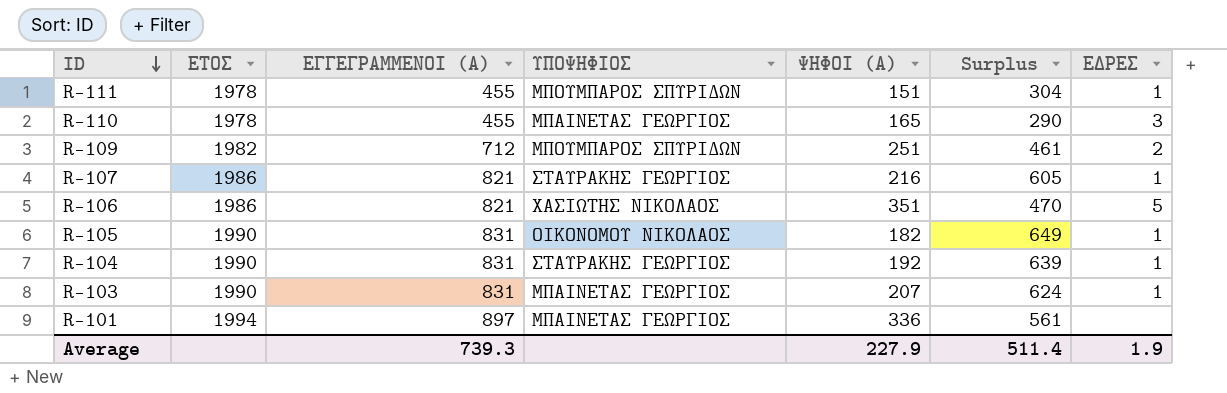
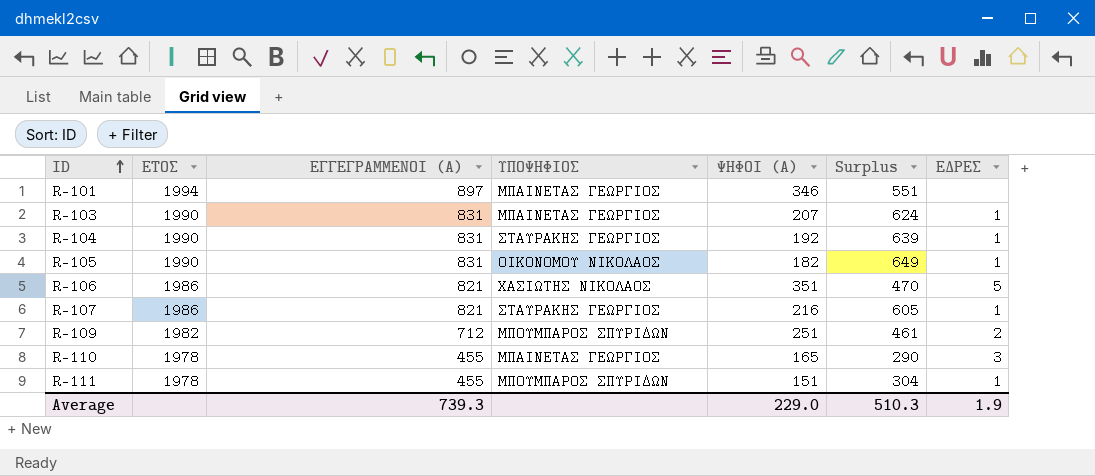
row order: ID descending -> ID ascending
R-101 | ΨΗΦΟΙ (Α): 336 -> 346
R-101 | Surplus: 561 -> 551
Average | ΨΗΦΟΙ (Α): 227.9 -> 229.0
Average | Surplus: 511.4 -> 510.3

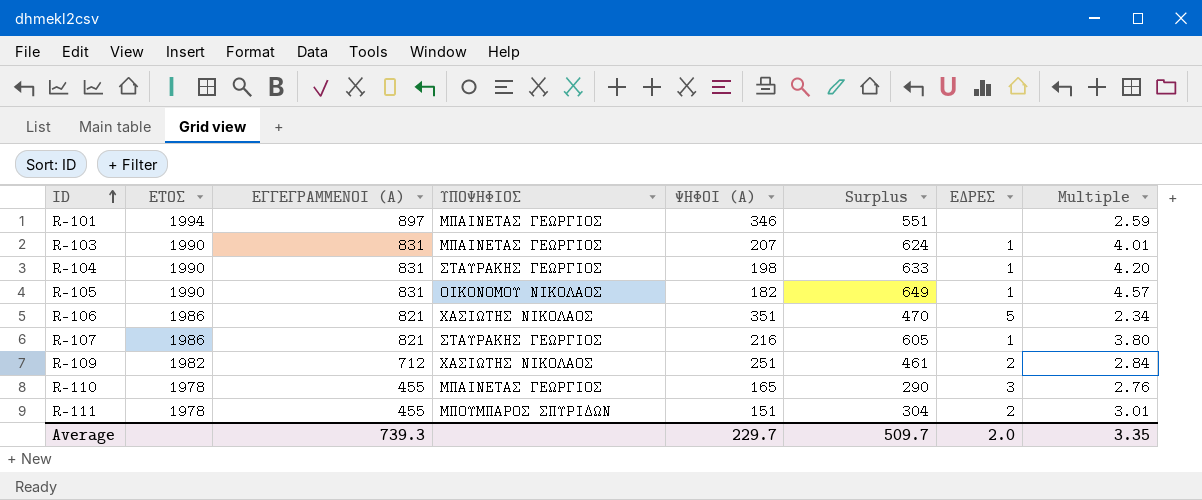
column Multiple | formula: none -> [ΕΓΓΕΓΡΑΜΜΕΝΟΙ (Α)] / [ΨΗΦΟΙ (Α)]
R-104 | ΨΗΦΟΙ (Α): 192 -> 198
R-104 | Surplus: 639 -> 633
R-109 | ΥΠΟΨΗΦΙΟΣ: ΜΠΟΥΜΠΑΡΟΣ ΣΠΥΡΙΔΩΝ -> ΧΑΣΙΩΤΗΣ ΝΙΚΟΛΑΟΣ
R-111 | ΕΔΡΕΣ: 1 -> 2
Average | ΨΗΦΟΙ (Α): 229.0 -> 229.7
Average | Surplus: 510.3 -> 509.7
Average | ΕΔΡΕΣ: 1.9 -> 2.0

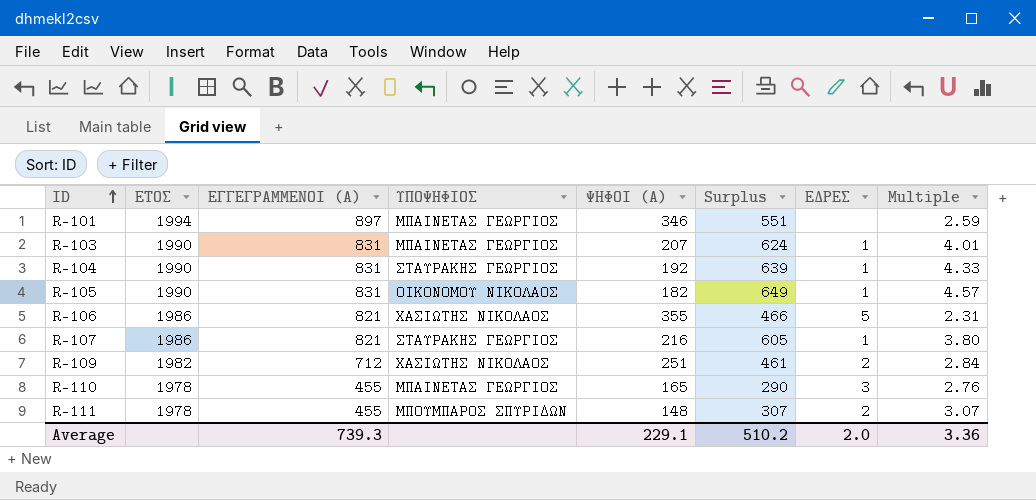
R-104 | ΨΗΦΟΙ (Α): 198 -> 192
R-104 | Surplus: 633 -> 639
R-104 | Multiple: 4.20 -> 4.33
R-106 | ΨΗΦΟΙ (Α): 351 -> 355
R-106 | Surplus: 470 -> 466
R-106 | Multiple: 2.34 -> 2.31
R-111 | ΨΗΦΟΙ (Α): 151 -> 148
R-111 | Surplus: 304 -> 307
R-111 | Multiple: 3.01 -> 3.07
Average | ΨΗΦΟΙ (Α): 229.7 -> 229.1
Average | Surplus: 509.7 -> 510.2
Average | Multiple: 3.35 -> 3.36

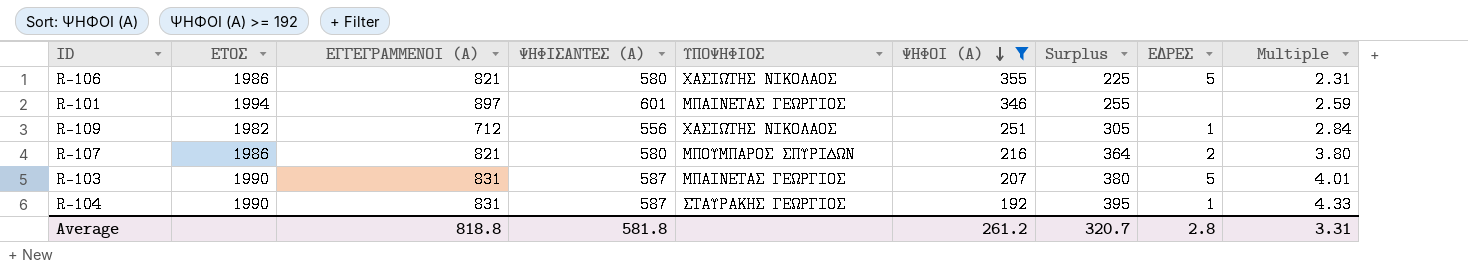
filter: none -> ΨΗΦΟΙ (Α) >= 192
row order: ID ascending -> ΨΗΦΟΙ (Α) descending
column ΨΗΦΙΣΑΝΤΕΣ (Α) | position: none -> 4
column Surplus | formula: [ΕΓΓΕΓΡΑΜΜΕΝΟΙ (Α)] - [ΨΗΦΟΙ (Α)] -> [ΨΗΦΙΣΑΝΤΕΣ (Α)] - [ΨΗΦΟΙ (Α)]
R-109 | ΕΔΡΕΣ: 2 -> 1
R-107 | ΥΠΟΨΗΦΙΟΣ: ΣΤΑΥΡΑΚΗΣ ΓΕΩΡΓΙΟΣ -> ΜΠΟΥΜΠΑΡΟΣ ΣΠΥΡΙΔΩΝ
R-107 | ΕΔΡΕΣ: 1 -> 2
R-103 | ΕΔΡΕΣ: 1 -> 5
Average | ΕΓΓΕΓΡΑΜΜΕΝΟΙ (Α): 739.3 -> 818.8
Average | ΨΗΦΟΙ (Α): 229.1 -> 261.2
Average | Surplus: 510.2 -> 320.7
Average | ΕΔΡΕΣ: 2.0 -> 2.8
Average | Multiple: 3.36 -> 3.31

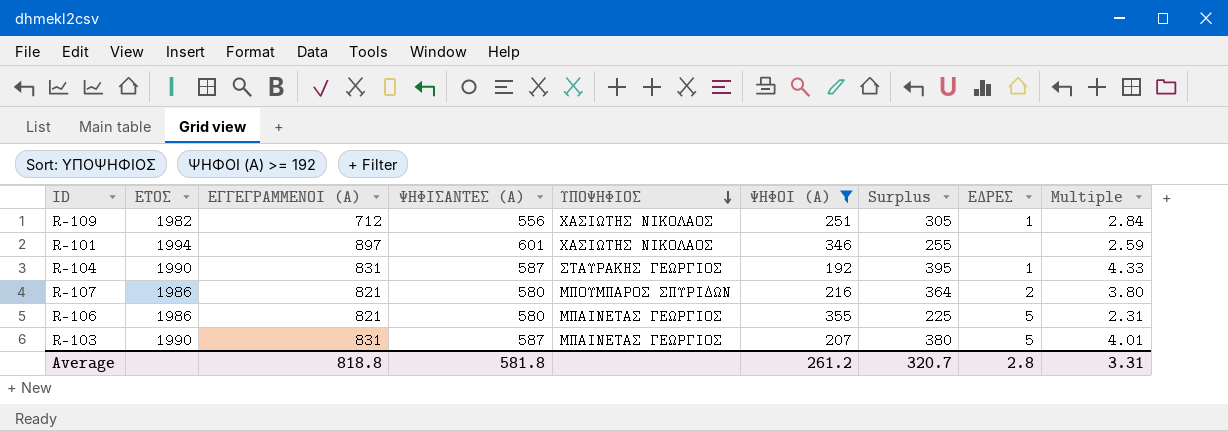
row order: ΨΗΦΟΙ (Α) descending -> ΥΠΟΨΗΦΙΟΣ descending
R-101 | ΥΠΟΨΗΦΙΟΣ: ΜΠΑΙΝΕΤΑΣ ΓΕΩΡΓΙΟΣ -> ΧΑΣΙΩΤΗΣ ΝΙΚΟΛΑΟΣ
R-106 | ΥΠΟΨΗΦΙΟΣ: ΧΑΣΙΩΤΗΣ ΝΙΚΟΛΑΟΣ -> ΜΠΑΙΝΕΤΑΣ ΓΕΩΡΓΙΟΣ

